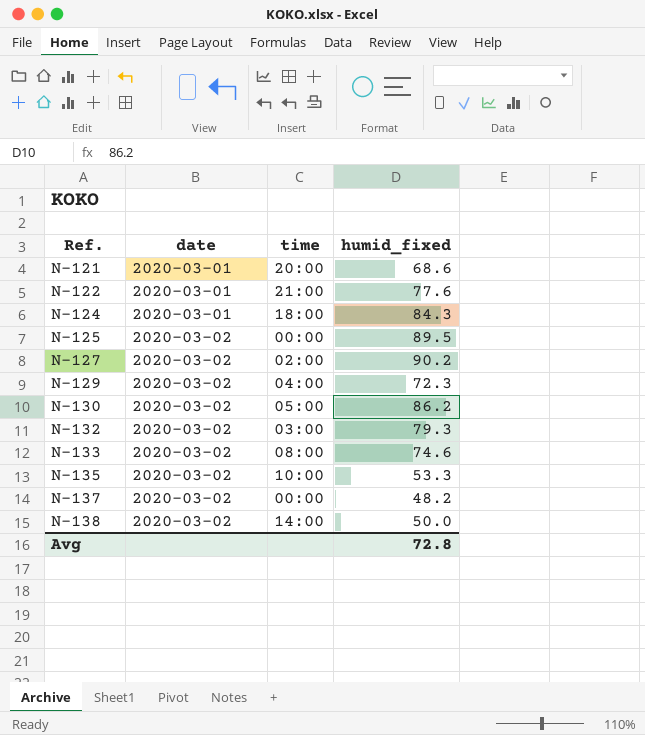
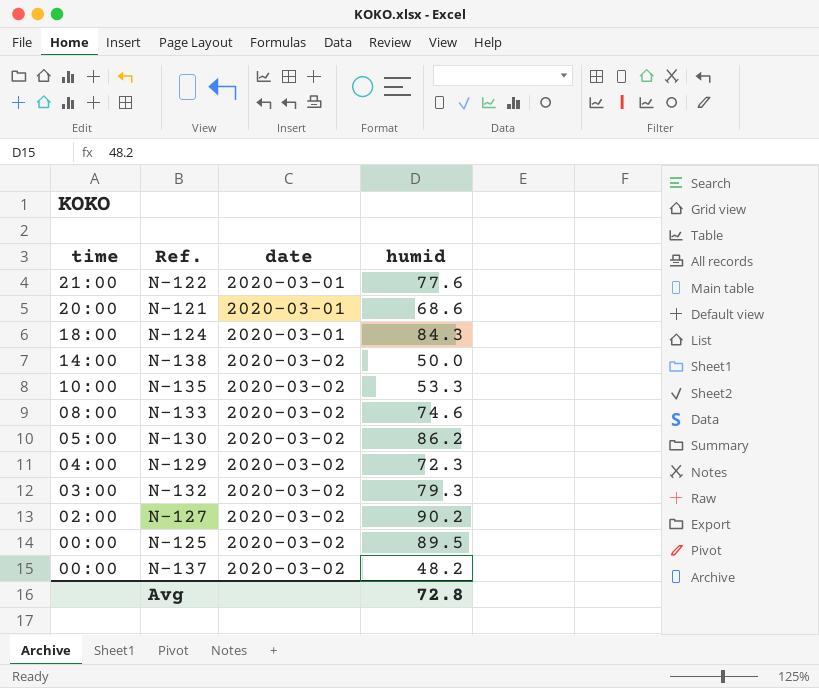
row order: Ref. ascending -> time descending
column time | position: 3 -> 1
column name: humid_fixed -> humid

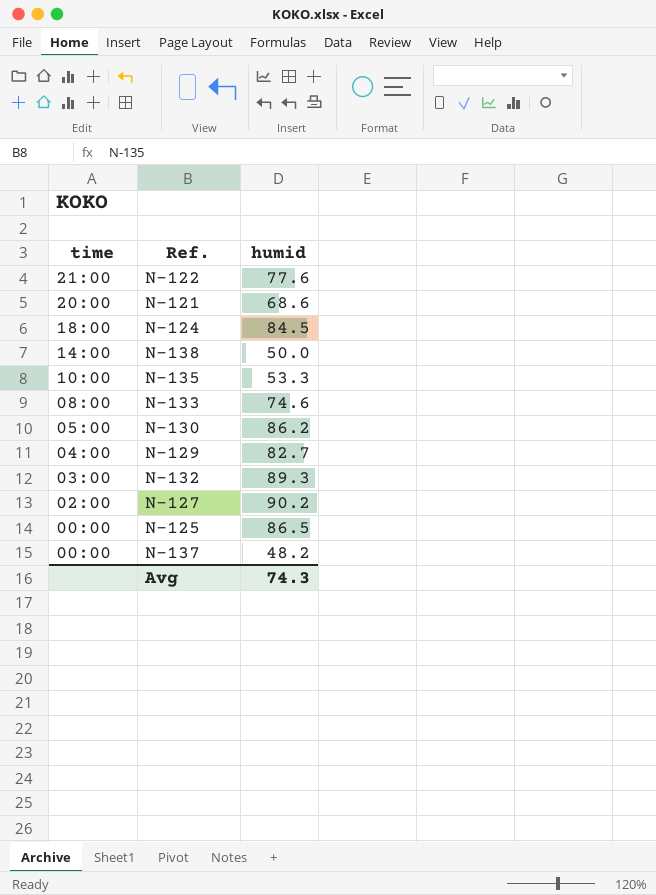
column date | position: 3 -> none
N-124 | humid: 84.3 -> 84.5
N-129 | humid: 72.3 -> 82.7
N-132 | humid: 79.3 -> 89.3
N-125 | humid: 89.5 -> 86.5
Avg | humid: 72.8 -> 74.3

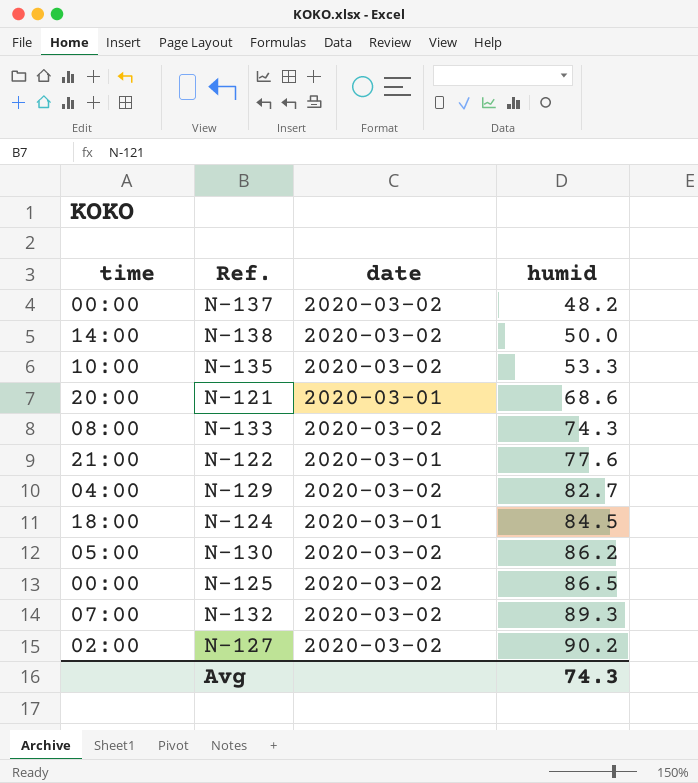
row order: time descending -> humid ascending
column date | position: none -> 3
N-133 | humid: 74.6 -> 74.3
N-132 | time: 03:00 -> 07:00

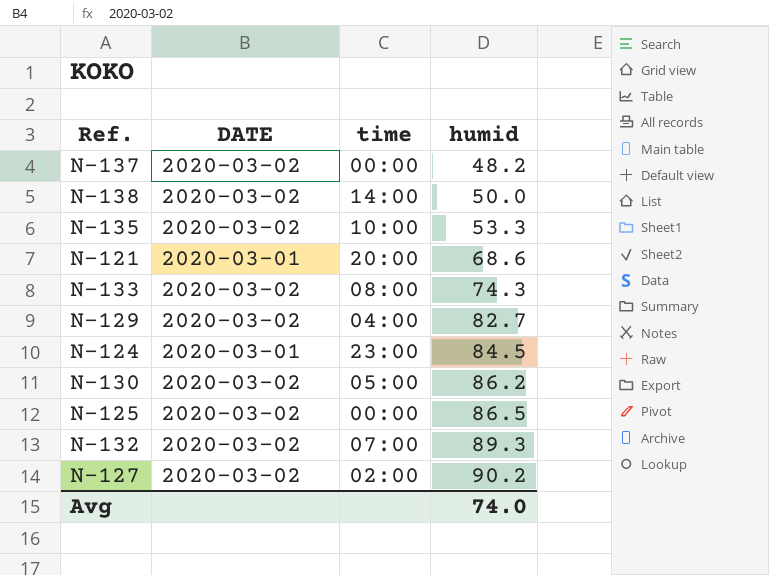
column name: date -> DATE
column time | position: 1 -> 3
row N-122: 21:00 | 2020-03-01 | 77.6 -> none
N-124 | time: 18:00 -> 23:00
Avg | humid: 74.3 -> 74.0

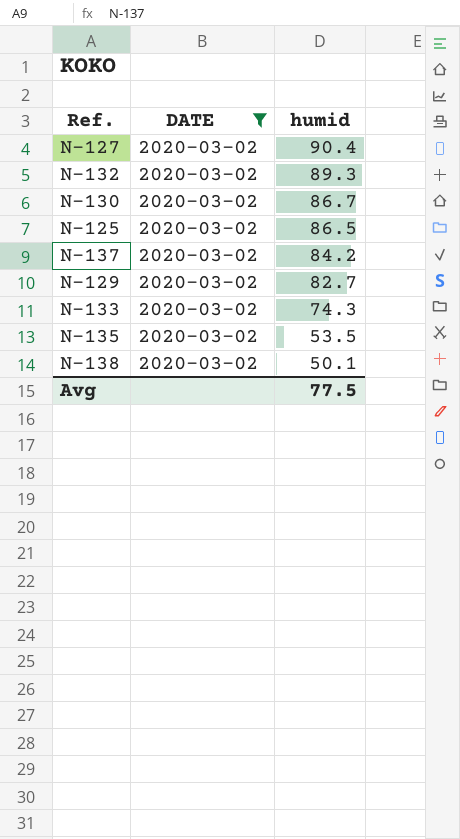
filter: none -> DATE = 2020-03-02
row order: humid ascending -> humid descending
column time | position: 3 -> none
N-127 | humid: 90.2 -> 90.4
N-130 | humid: 86.2 -> 86.7
N-137 | humid: 48.2 -> 84.2
N-135 | humid: 53.3 -> 53.5
N-138 | humid: 50.0 -> 50.1
Avg | humid: 74.0 -> 77.5

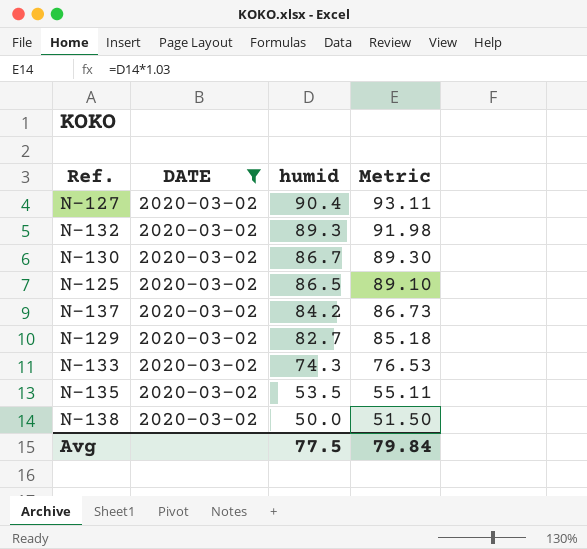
column Metric | formula: none -> [humid] * 1.03
N-138 | humid: 50.1 -> 50.0

